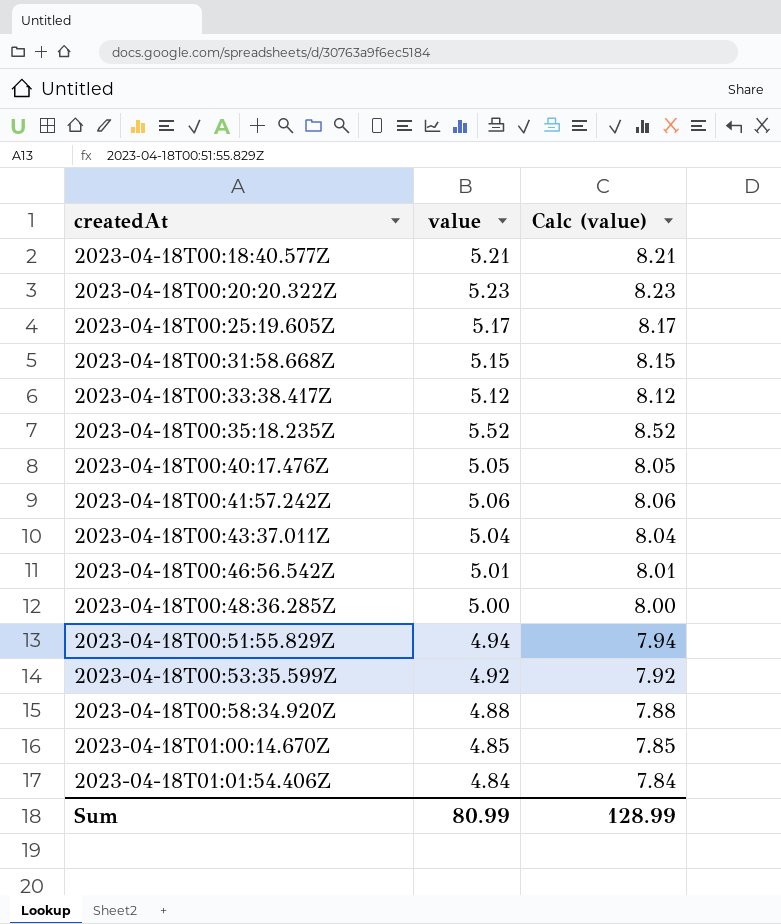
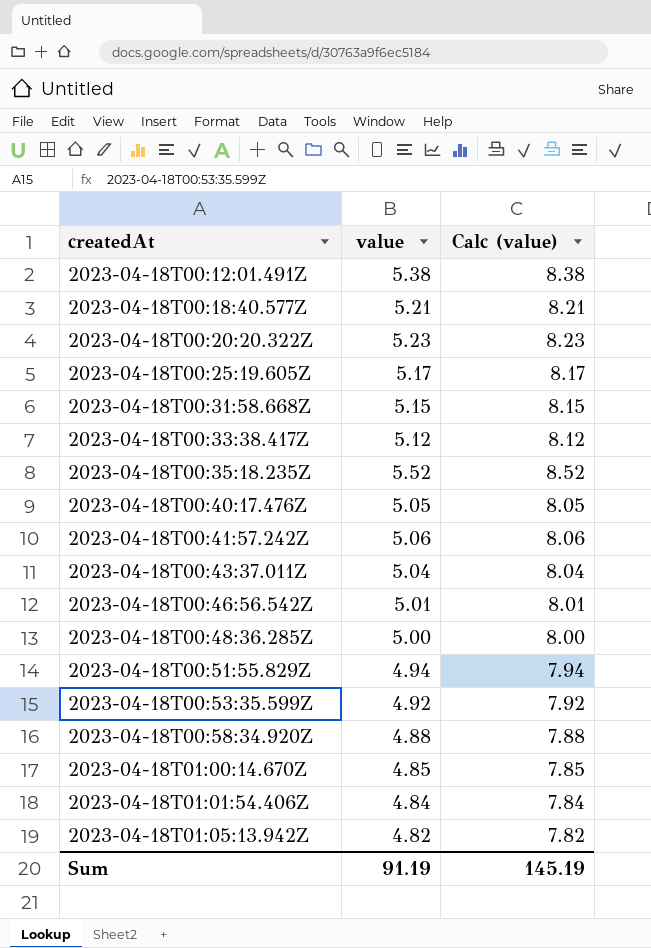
row 2023-04-18T00:12:01.491Z: none -> 5.38 | 8.38
row 2023-04-18T01:05:13.942Z: none -> 4.82 | 7.82
Sum | value: 80.99 -> 91.19
Sum | Calc (value): 128.99 -> 145.19

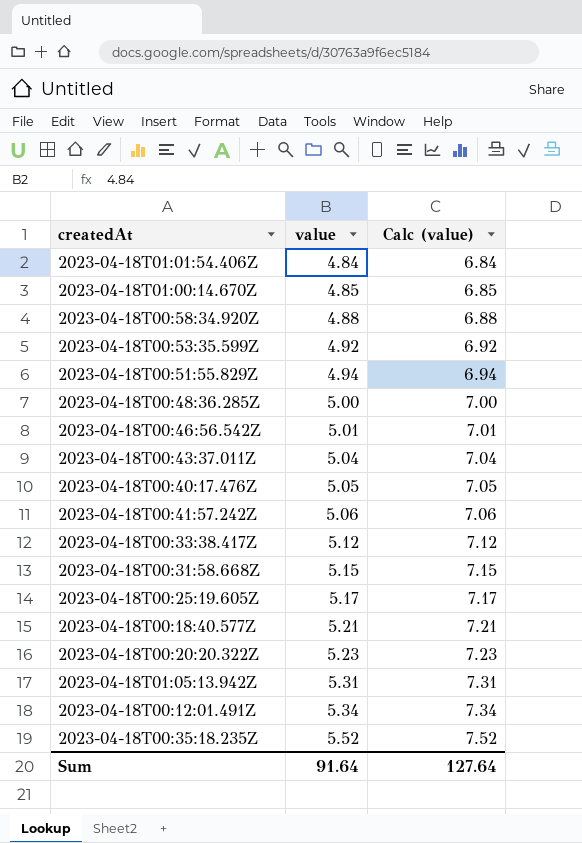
row order: createdAt ascending -> value ascending
column Calc (value) | formula: [value] + 3 -> [value] + 2
2023-04-18T01:05:13.942Z | value: 4.82 -> 5.31
2023-04-18T00:12:01.491Z | value: 5.38 -> 5.34
Sum | value: 91.19 -> 91.64
Sum | Calc (value): 145.19 -> 127.64

